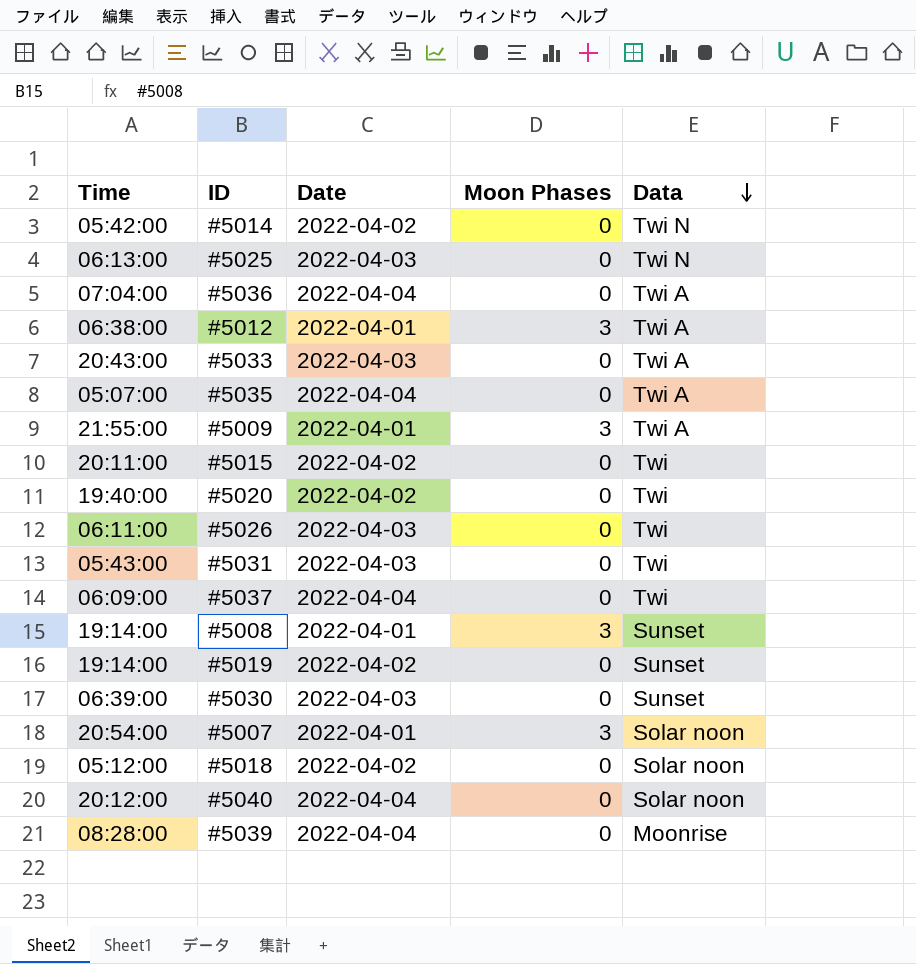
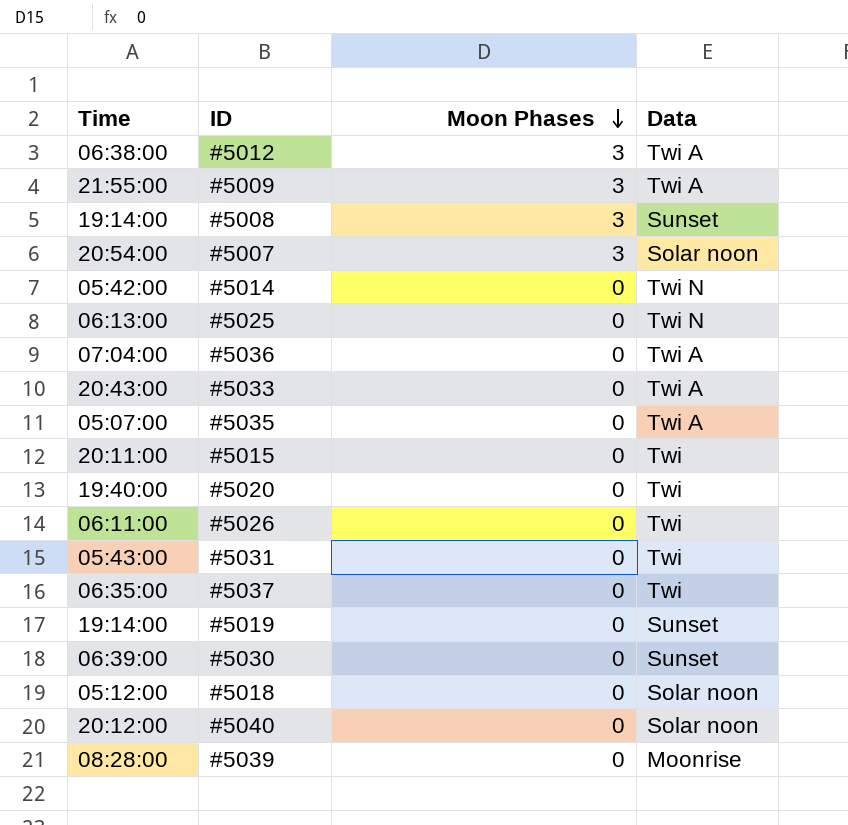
row order: Data descending -> Moon Phases descending
column Date | position: 3 -> none
#5037 | Time: 06:09:00 -> 06:35:00

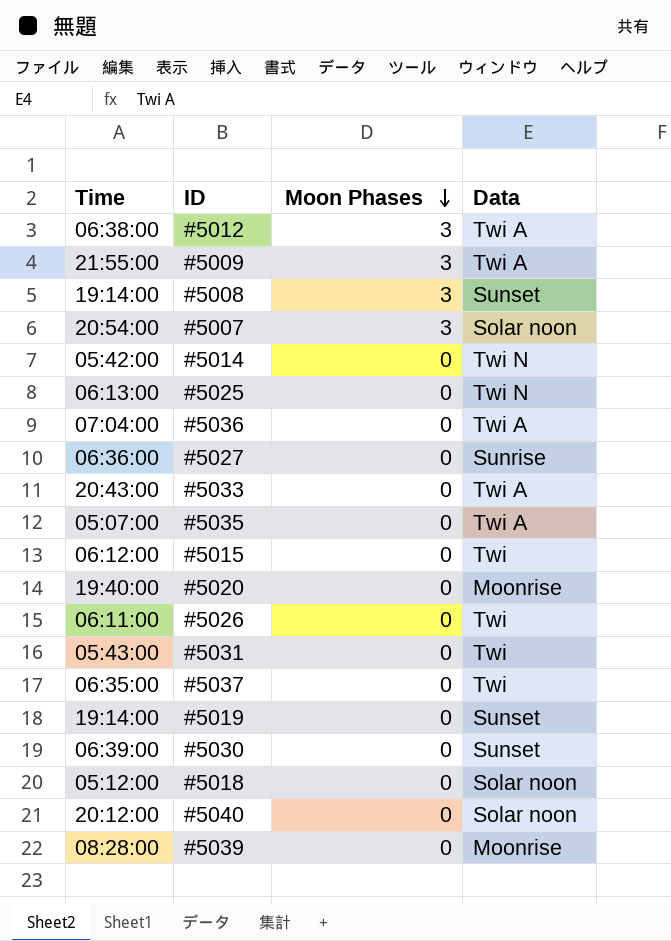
row #5027: none -> 06:36:00 | 0 | Sunrise
#5015 | Time: 20:11:00 -> 06:12:00
#5020 | Data: Twi -> Moonrise

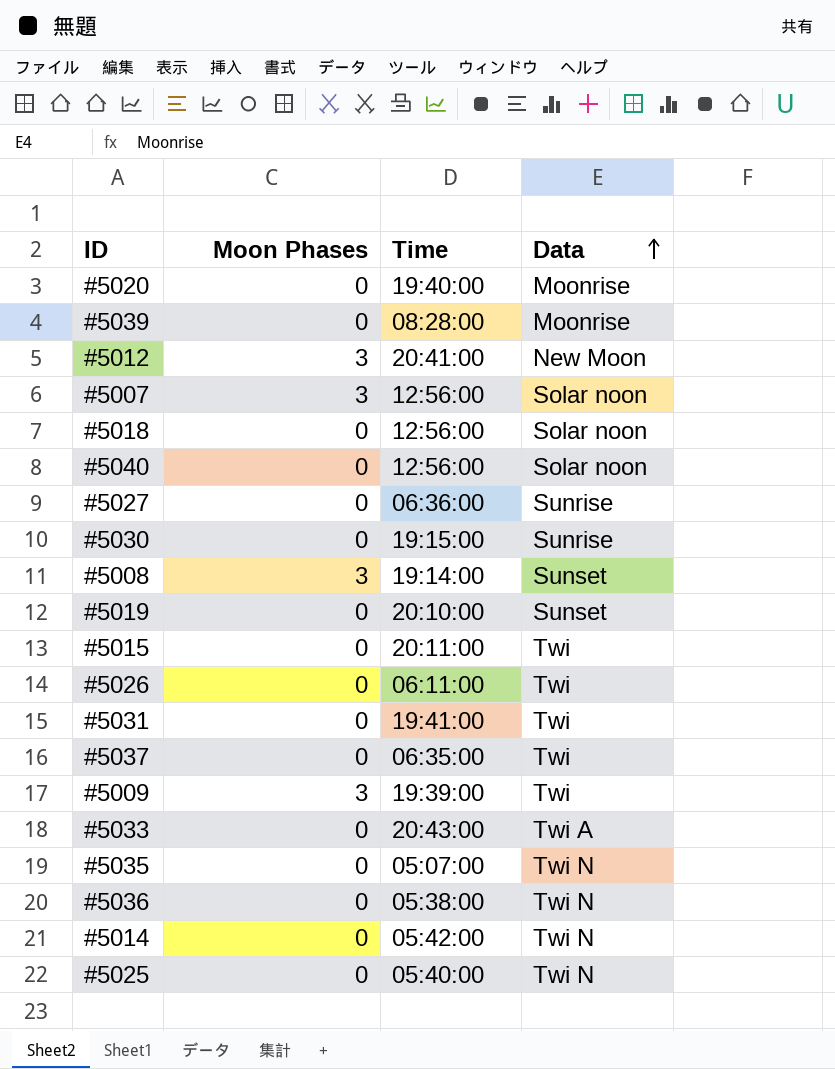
row order: Moon Phases descending -> Data ascending
column Time | position: 1 -> 3
#5012 | Time: 06:38:00 -> 20:41:00
#5012 | Data: Twi A -> New Moon
#5007 | Time: 20:54:00 -> 12:56:00
#5018 | Time: 05:12:00 -> 12:56:00
#5040 | Time: 20:12:00 -> 12:56:00
#5030 | Time: 06:39:00 -> 19:15:00
#5030 | Data: Sunset -> Sunrise
#5019 | Time: 19:14:00 -> 20:10:00
#5015 | Time: 06:12:00 -> 20:11:00
#5031 | Time: 05:43:00 -> 19:41:00
#5009 | Time: 21:55:00 -> 19:39:00
#5009 | Data: Twi A -> Twi
#5035 | Data: Twi A -> Twi N
#5036 | Time: 07:04:00 -> 05:38:00
#5036 | Data: Twi A -> Twi N
#5025 | Time: 06:13:00 -> 05:40:00

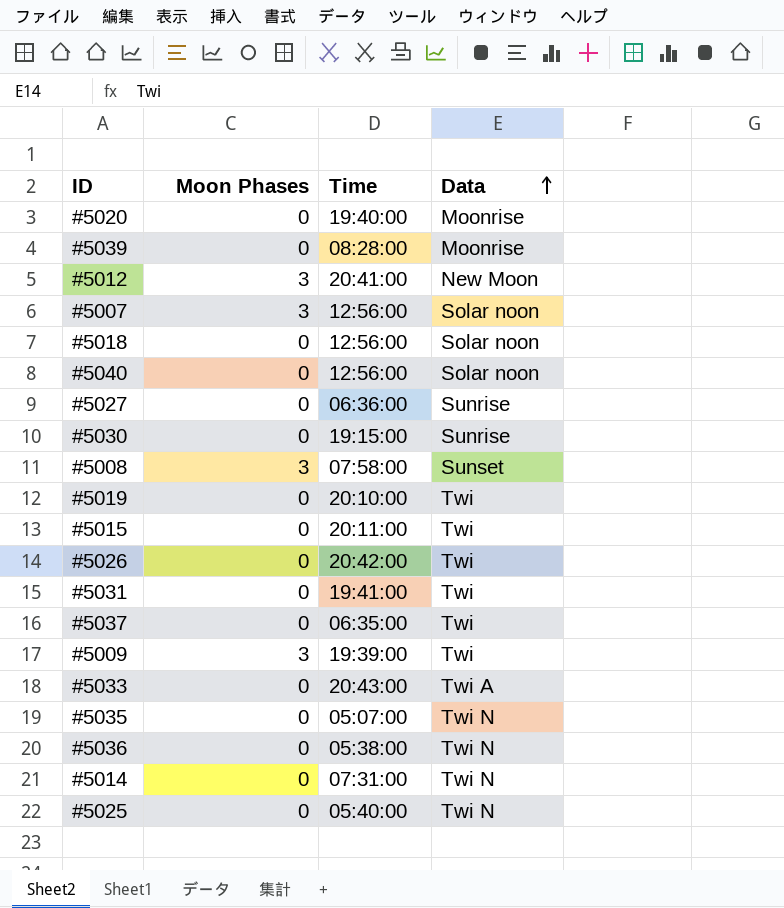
#5008 | Time: 19:14:00 -> 07:58:00
#5019 | Data: Sunset -> Twi
#5026 | Time: 06:11:00 -> 20:42:00
#5014 | Time: 05:42:00 -> 07:31:00

